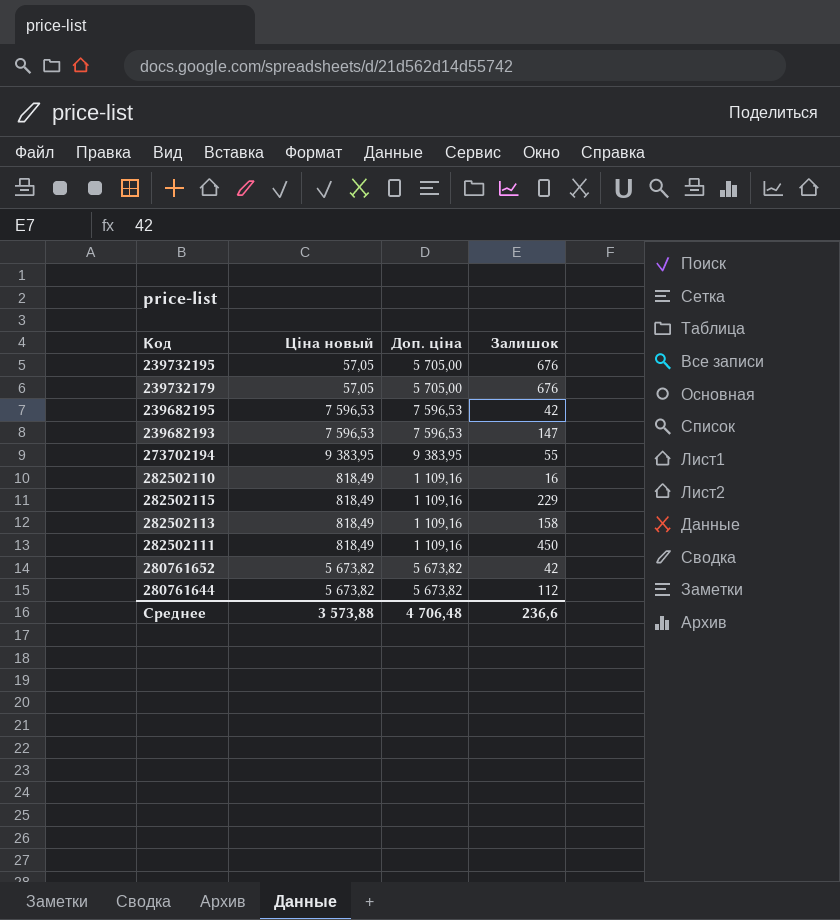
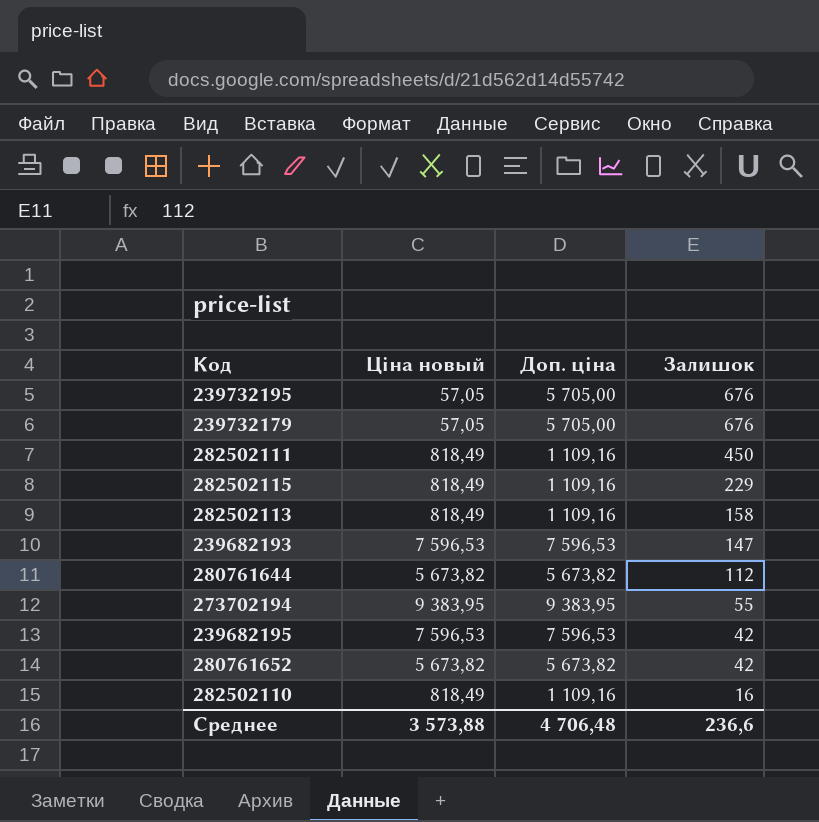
row order: none -> Залишок descending

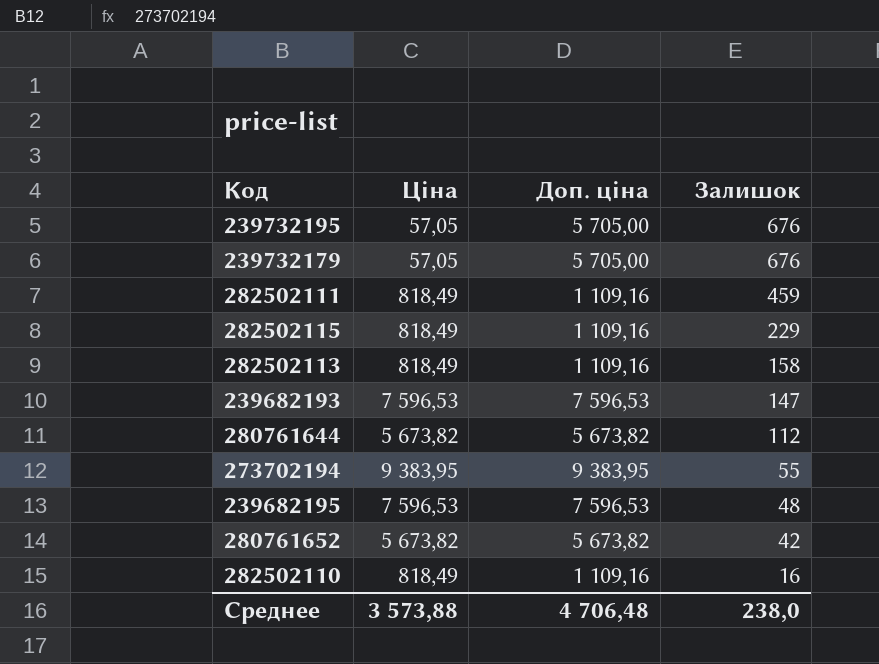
column name: Ціна новый -> Ціна
282502111 | Залишок: 450 -> 459
239682195 | Залишок: 42 -> 48
Среднее | Залишок: 236,6 -> 238,0

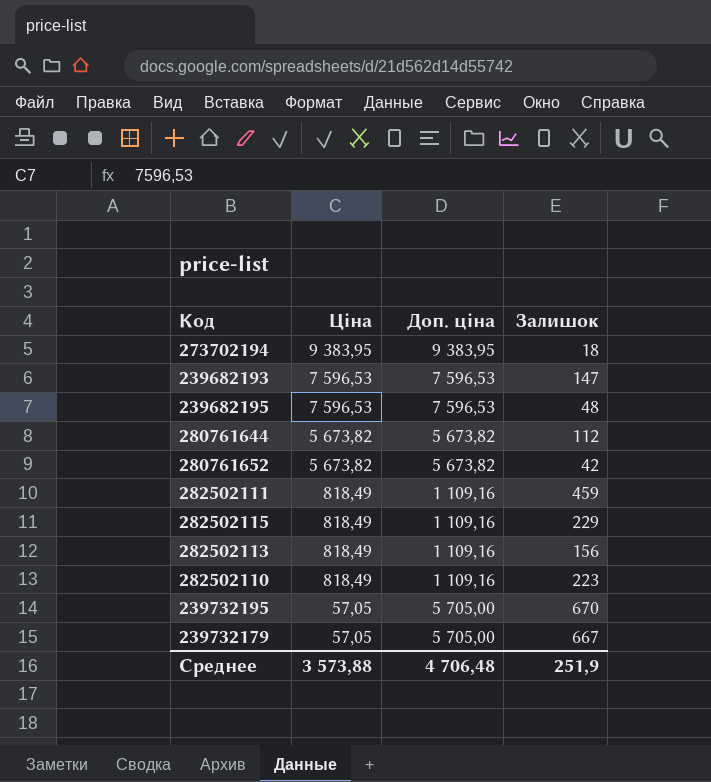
row order: Залишок descending -> Ціна descending
273702194 | Залишок: 55 -> 18
282502113 | Залишок: 158 -> 156
282502110 | Залишок: 16 -> 223
239732195 | Залишок: 676 -> 670
239732179 | Залишок: 676 -> 667
Среднее | Залишок: 238,0 -> 251,9

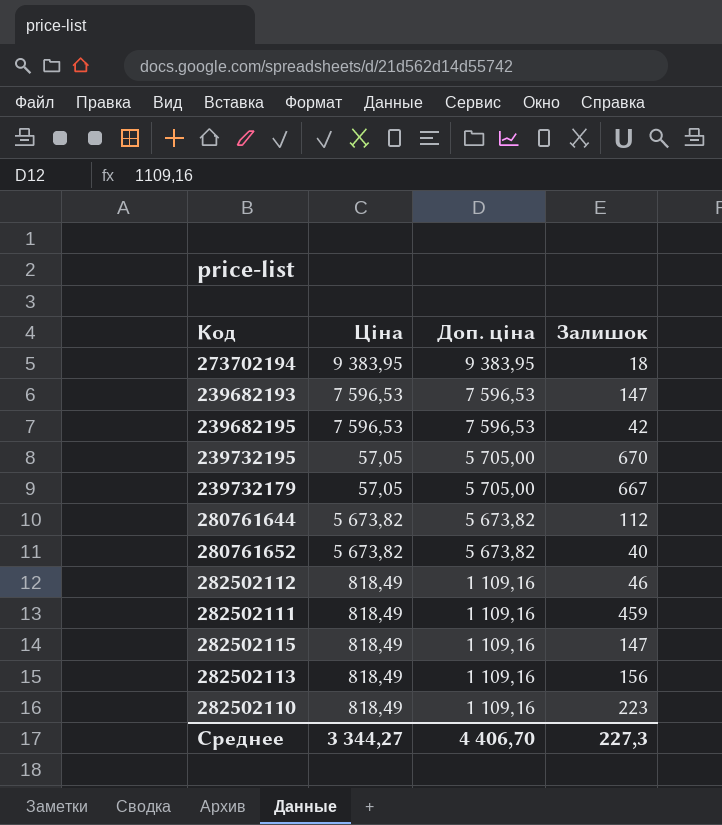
row order: Ціна descending -> Доп. ціна descending
239682195 | Залишок: 48 -> 42
280761652 | Залишок: 42 -> 40
row 282502112: none -> 818,49 | 1 109,16 | 46
282502115 | Залишок: 229 -> 147
Среднее | Ціна: 3 573,88 -> 3 344,27
Среднее | Доп. ціна: 4 706,48 -> 4 406,70
Среднее | Залишок: 251,9 -> 227,3

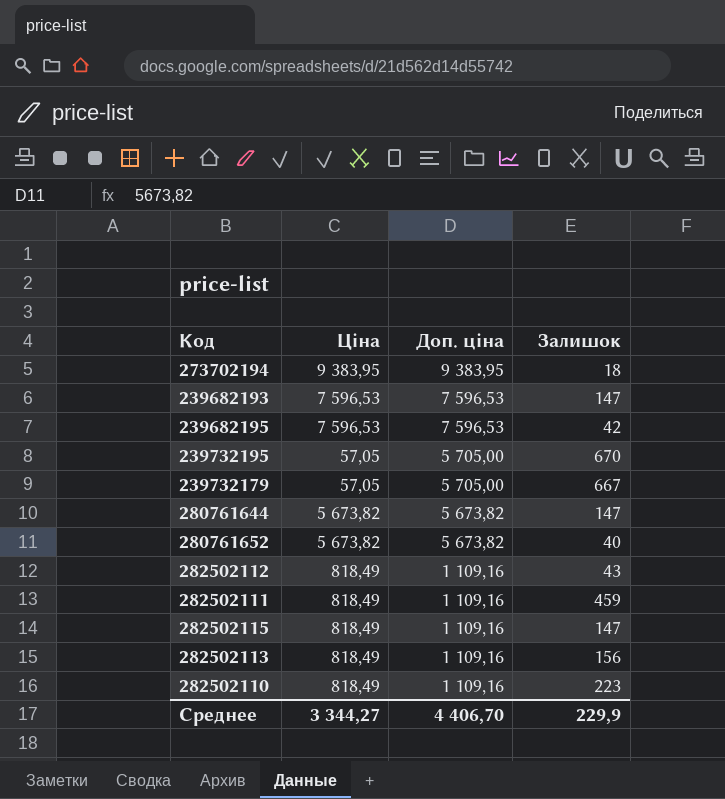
280761644 | Залишок: 112 -> 147
282502112 | Залишок: 46 -> 43
Среднее | Залишок: 227,3 -> 229,9

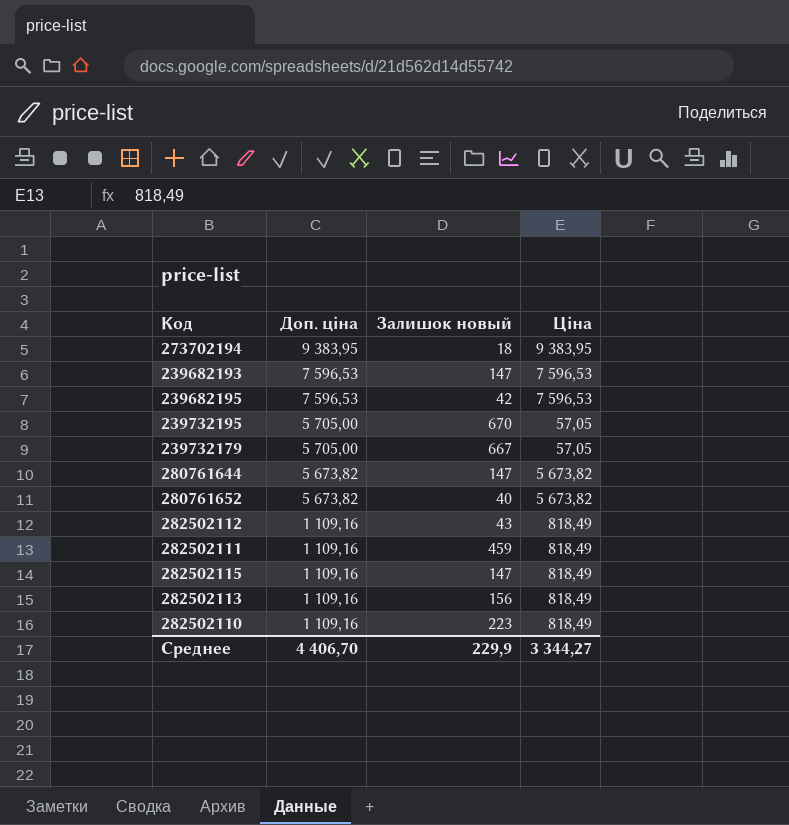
column name: Залишок -> Залишок новый
column Ціна | position: 2 -> 4

